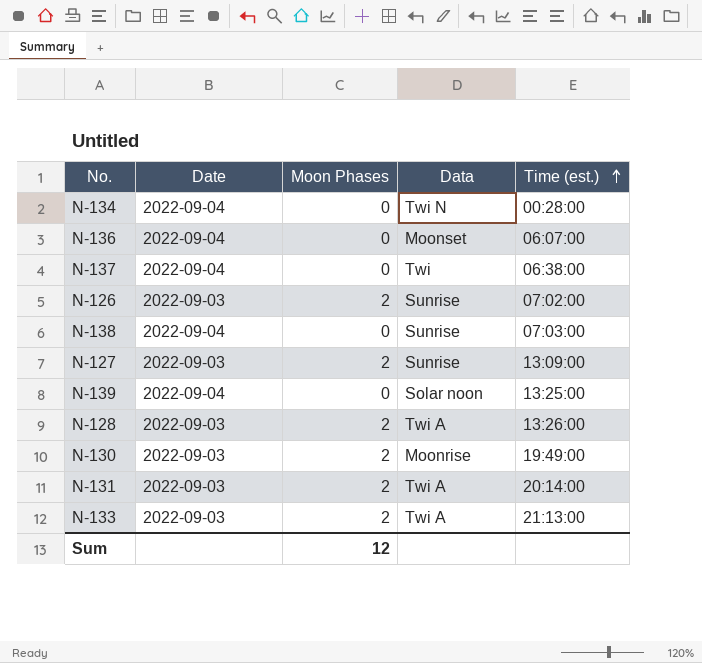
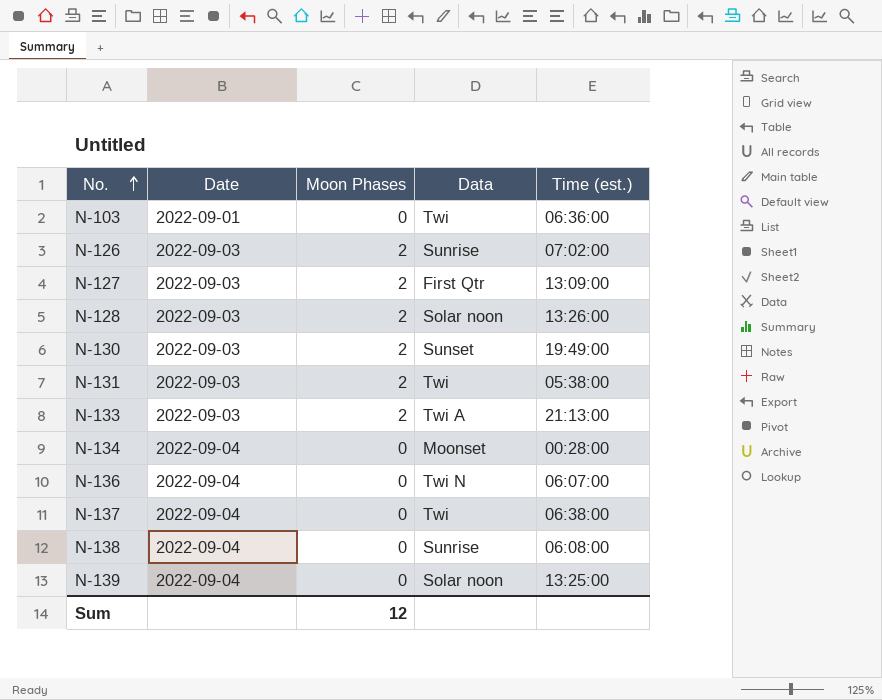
row order: Time (est.) ascending -> No. ascending
row N-103: none -> 2022-09-01 | 0 | Twi | 06:36:00
N-127 | Data: Sunrise -> First Qtr
N-128 | Data: Twi A -> Solar noon
N-130 | Data: Moonrise -> Sunset
N-131 | Data: Twi A -> Twi
N-131 | Time (est.): 20:14:00 -> 05:38:00
N-134 | Data: Twi N -> Moonset
N-136 | Data: Moonset -> Twi N
N-138 | Time (est.): 07:03:00 -> 06:08:00

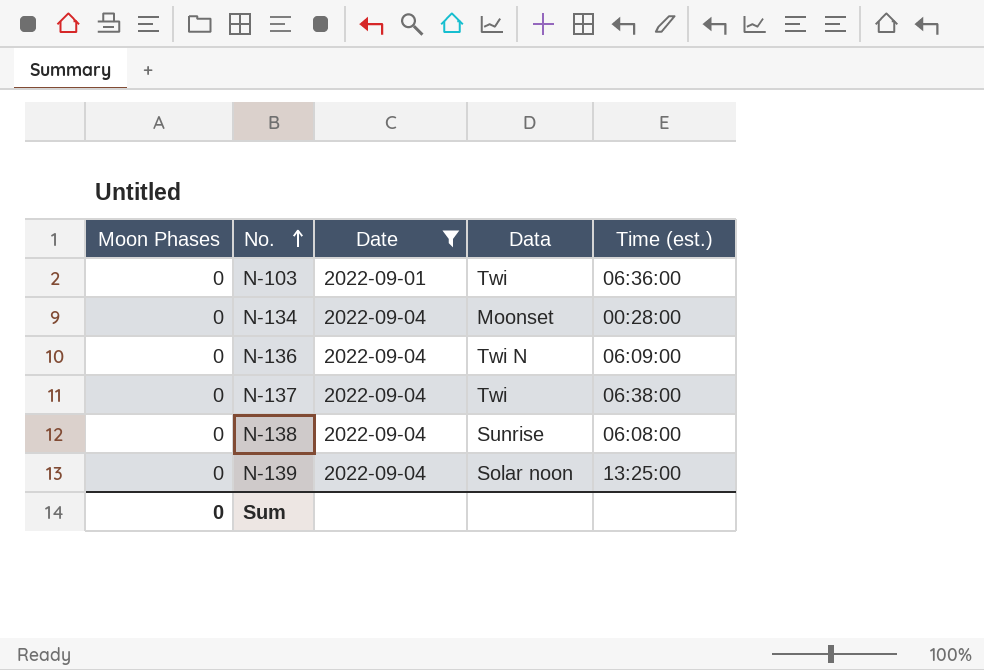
filter: none -> Date != 2022-09-03
column Moon Phases | position: 3 -> 1
N-136 | Time (est.): 06:07:00 -> 06:09:00
Sum | Moon Phases: 12 -> 0

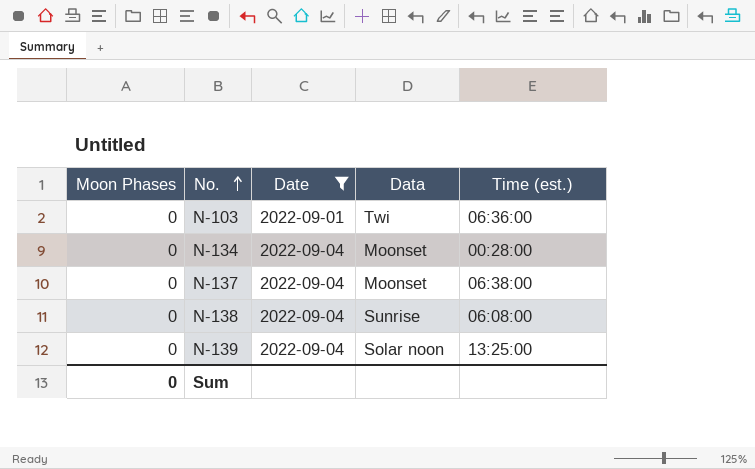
row N-136: 0 | 2022-09-04 | Twi N | 06:09:00 -> none
N-137 | Data: Twi -> Moonset

